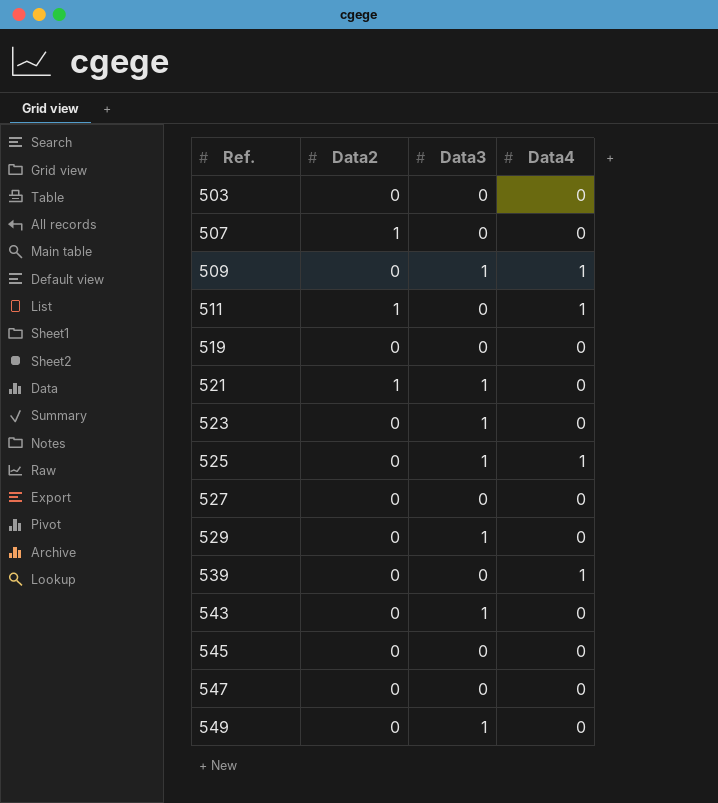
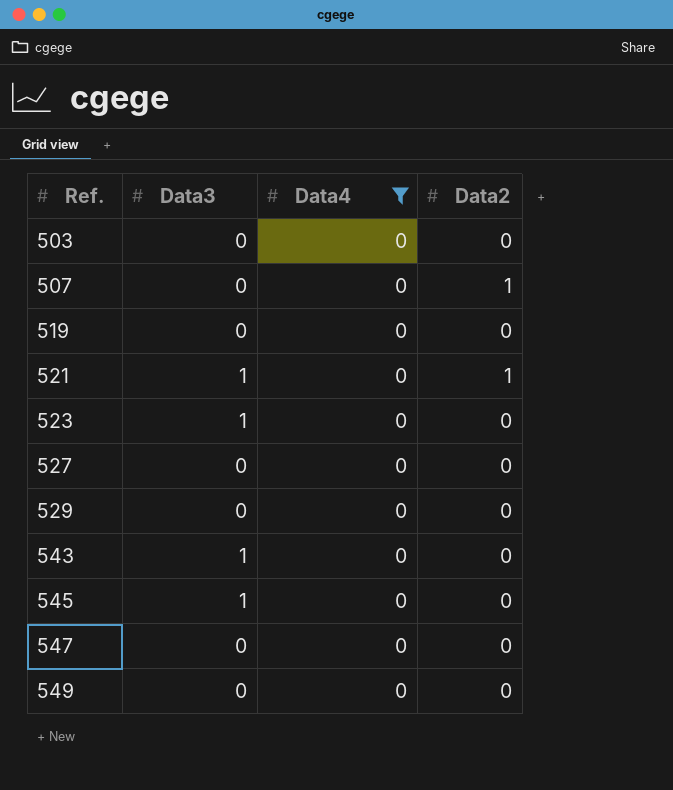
filter: none -> Data4 = 0
column Data2 | position: 2 -> 4
529 | Data3: 1 -> 0
545 | Data3: 0 -> 1
549 | Data3: 1 -> 0

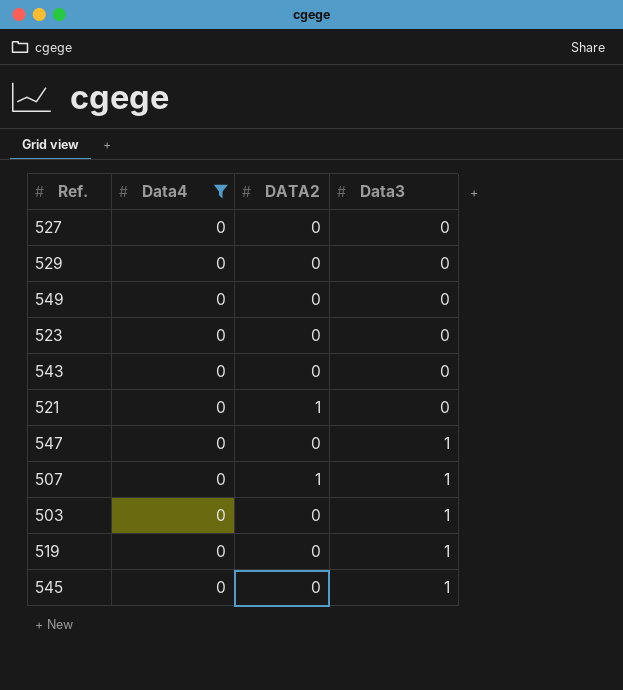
row order: Ref. ascending -> Data3 ascending
column name: Data2 -> DATA2
column Data3 | position: 2 -> 4
523 | Data3: 1 -> 0
543 | Data3: 1 -> 0
521 | Data3: 1 -> 0
547 | Data3: 0 -> 1
507 | Data3: 0 -> 1
503 | Data3: 0 -> 1
519 | Data3: 0 -> 1

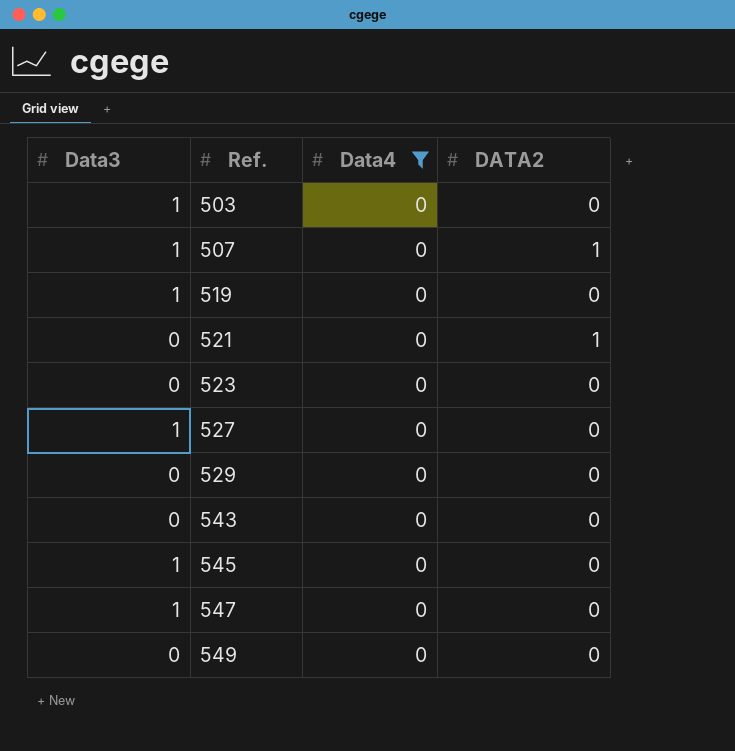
row order: Data3 ascending -> Ref. ascending
column Data3 | position: 4 -> 1
527 | Data3: 0 -> 1

